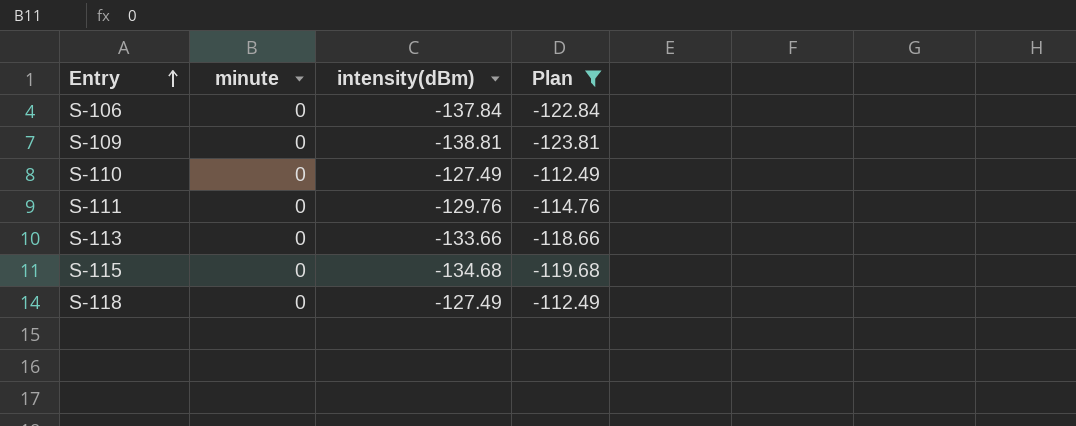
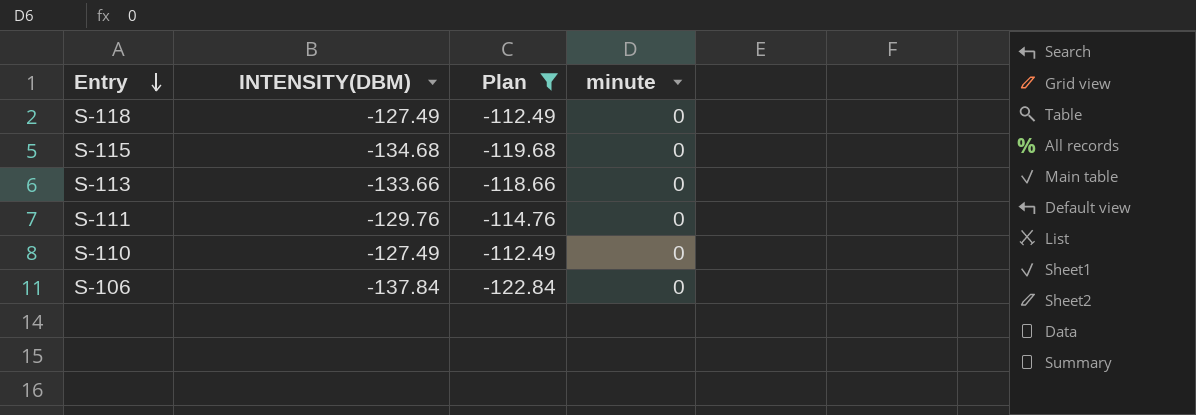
row order: Entry ascending -> Entry descending
column name: intensity(dBm) -> INTENSITY(DBM)
column minute | position: 2 -> 4
row S-109: 0 | -138.81 | -123.81 -> none

